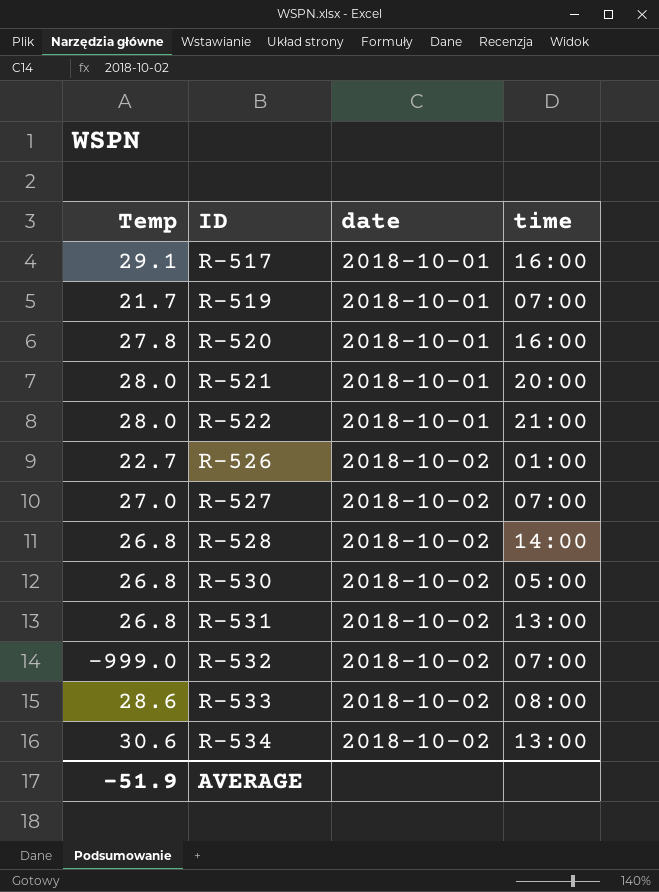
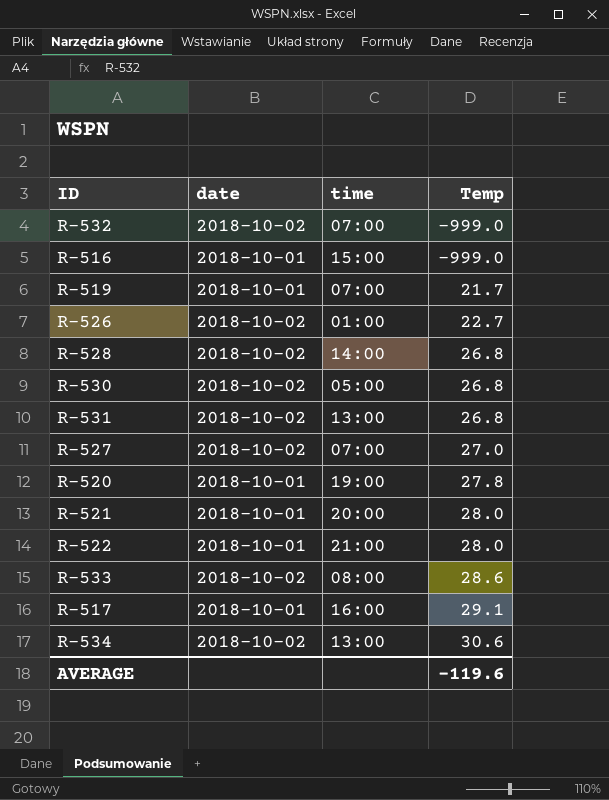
row order: ID ascending -> Temp ascending
column Temp | position: 1 -> 4
row R-516: none -> 2018-10-01 | 15:00 | -999.0
R-520 | time: 16:00 -> 19:00
AVERAGE | Temp: -51.9 -> -119.6

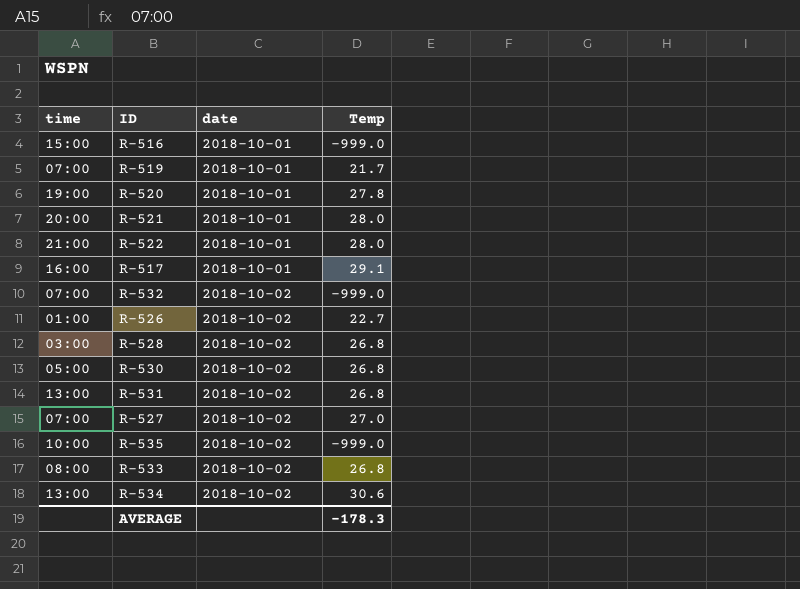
row order: Temp ascending -> date ascending
column time | position: 3 -> 1
R-528 | time: 14:00 -> 03:00
row R-535: none -> 10:00 | 2018-10-02 | -999.0
R-533 | Temp: 28.6 -> 26.8
AVERAGE | Temp: -119.6 -> -178.3

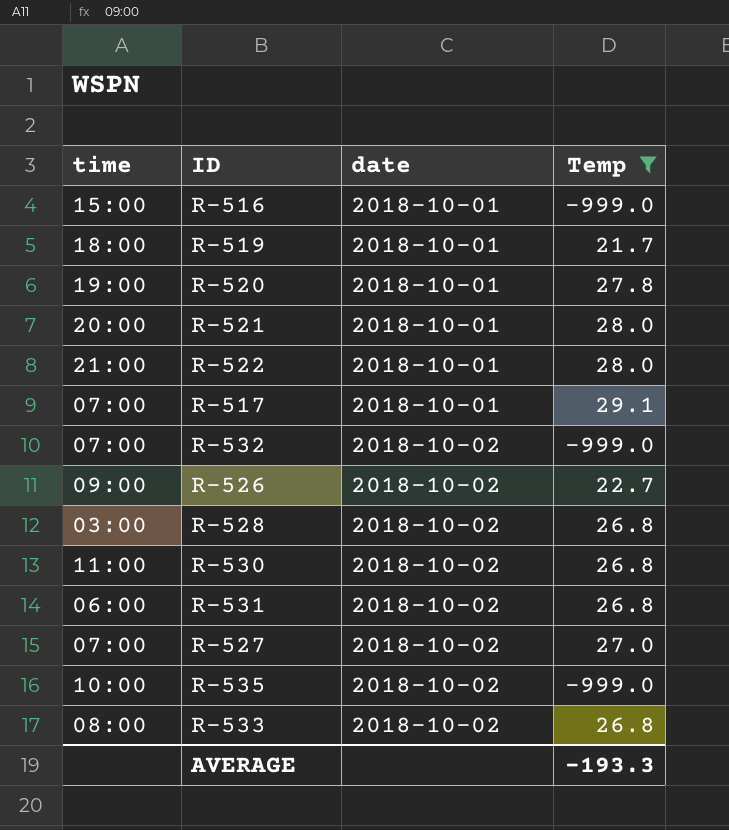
filter: none -> Temp != 30.6
R-519 | time: 07:00 -> 18:00
R-517 | time: 16:00 -> 07:00
R-526 | time: 01:00 -> 09:00
R-530 | time: 05:00 -> 11:00
R-531 | time: 13:00 -> 06:00
AVERAGE | Temp: -178.3 -> -193.3

